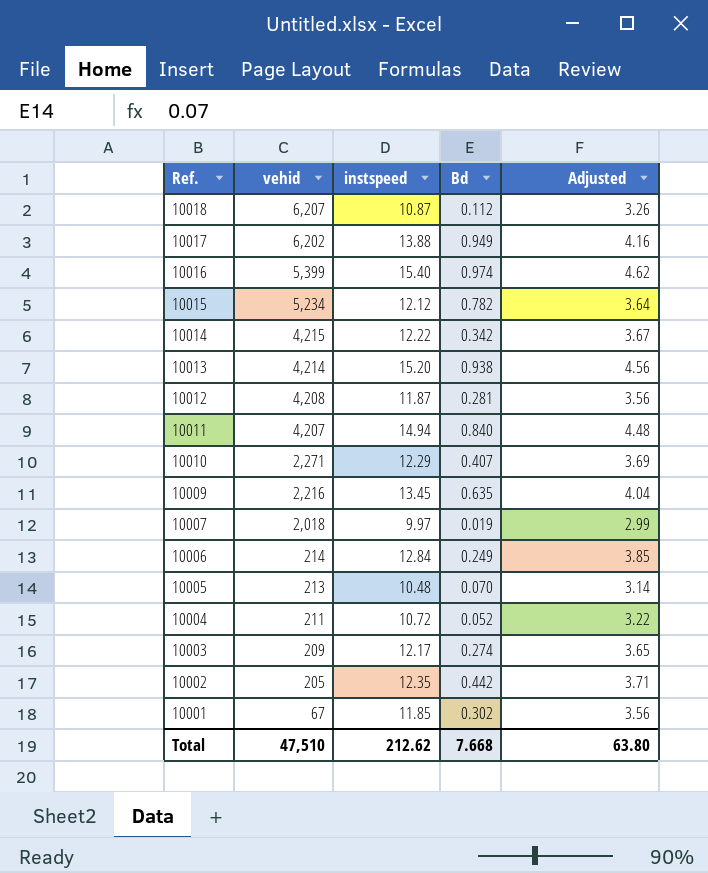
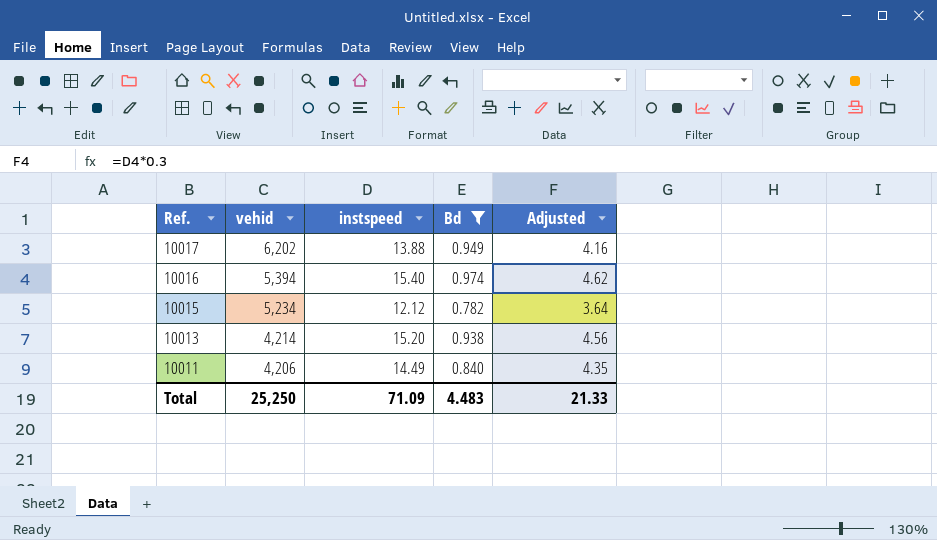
filter: none -> Bd >= 0.782
10016 | vehid: 5,399 -> 5,394
10011 | vehid: 4,207 -> 4,206
10011 | instspeed: 14.94 -> 14.49
10011 | Adjusted: 4.48 -> 4.35
Total | vehid: 47,510 -> 25,250
Total | instspeed: 212.62 -> 71.09
Total | Bd: 7.668 -> 4.483
Total | Adjusted: 63.80 -> 21.33

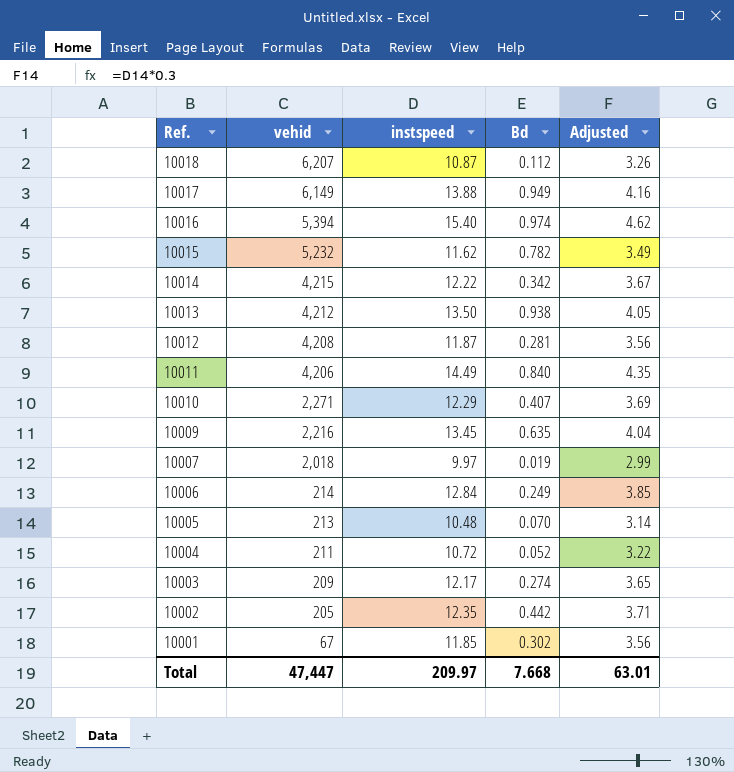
filter: Bd >= 0.782 -> none
10017 | vehid: 6,202 -> 6,149
10015 | vehid: 5,234 -> 5,232
10015 | instspeed: 12.12 -> 11.62
10015 | Adjusted: 3.64 -> 3.49
10013 | vehid: 4,214 -> 4,212
10013 | instspeed: 15.20 -> 13.50
10013 | Adjusted: 4.56 -> 4.05
Total | vehid: 25,250 -> 47,447
Total | instspeed: 71.09 -> 209.97
Total | Bd: 4.483 -> 7.668
Total | Adjusted: 21.33 -> 63.01

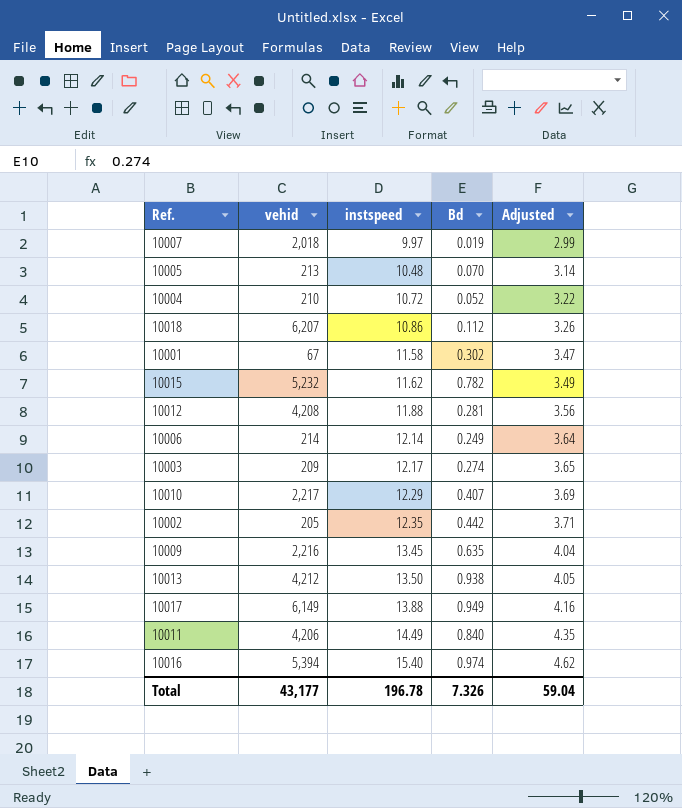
row order: Ref. descending -> instspeed ascending
row 10014: 4,215 | 12.22 | 0.342 | 3.67 -> none
10004 | vehid: 211 -> 210
10018 | instspeed: 10.87 -> 10.86
10001 | instspeed: 11.85 -> 11.58
10001 | Adjusted: 3.56 -> 3.47
10012 | instspeed: 11.87 -> 11.88
10006 | instspeed: 12.84 -> 12.14
10006 | Adjusted: 3.85 -> 3.64
10010 | vehid: 2,271 -> 2,217
Total | vehid: 47,447 -> 43,177
Total | instspeed: 209.97 -> 196.78
Total | Bd: 7.668 -> 7.326
Total | Adjusted: 63.01 -> 59.04

